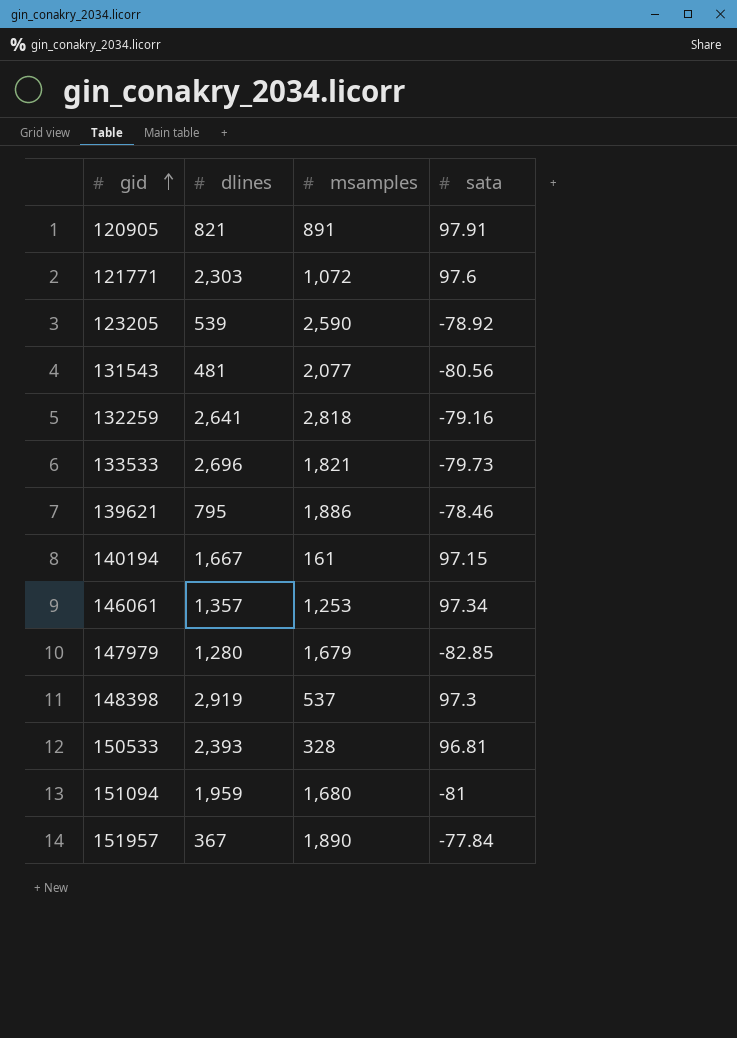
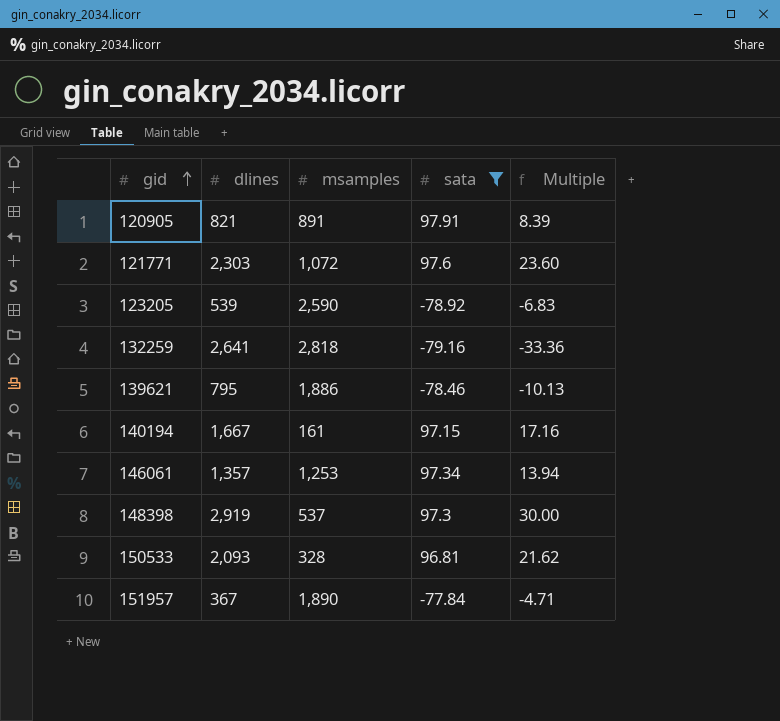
filter: none -> sata >= -79.16
column Multiple | formula: none -> [dlines] / [sata]
150533 | dlines: 2,393 -> 2,093

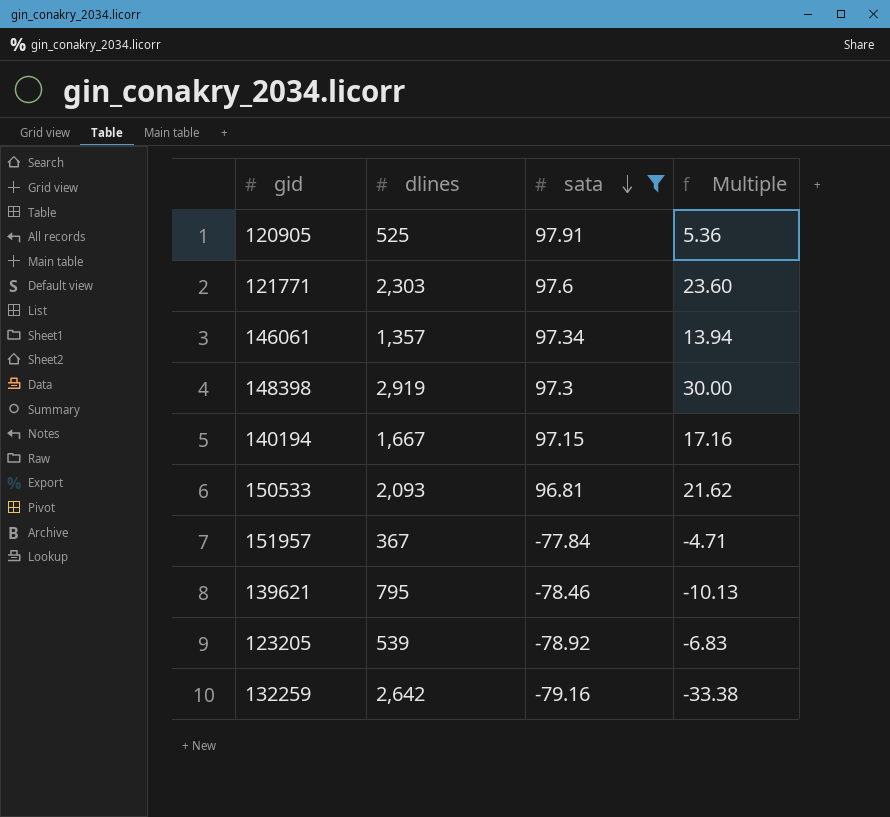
row order: gid ascending -> sata descending
column msamples | position: 3 -> none
120905 | dlines: 821 -> 525
120905 | Multiple: 8.39 -> 5.36
132259 | dlines: 2,641 -> 2,642
132259 | Multiple: -33.36 -> -33.38

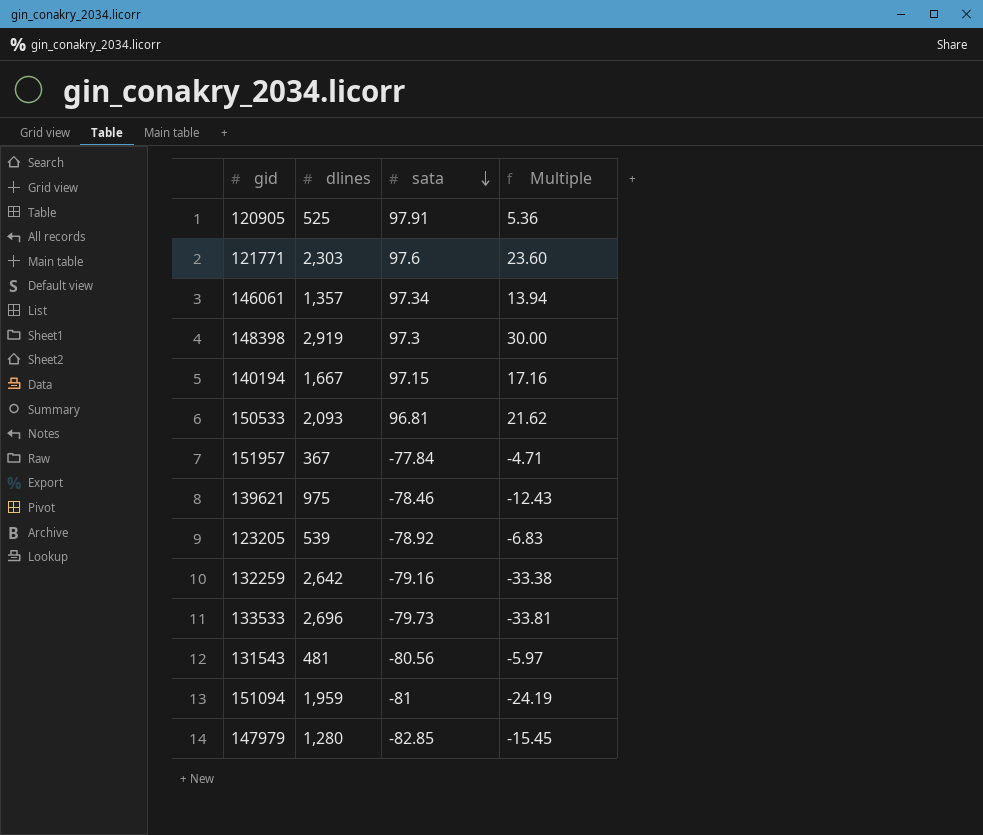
filter: sata >= -79.16 -> none
139621 | dlines: 795 -> 975
139621 | Multiple: -10.13 -> -12.43

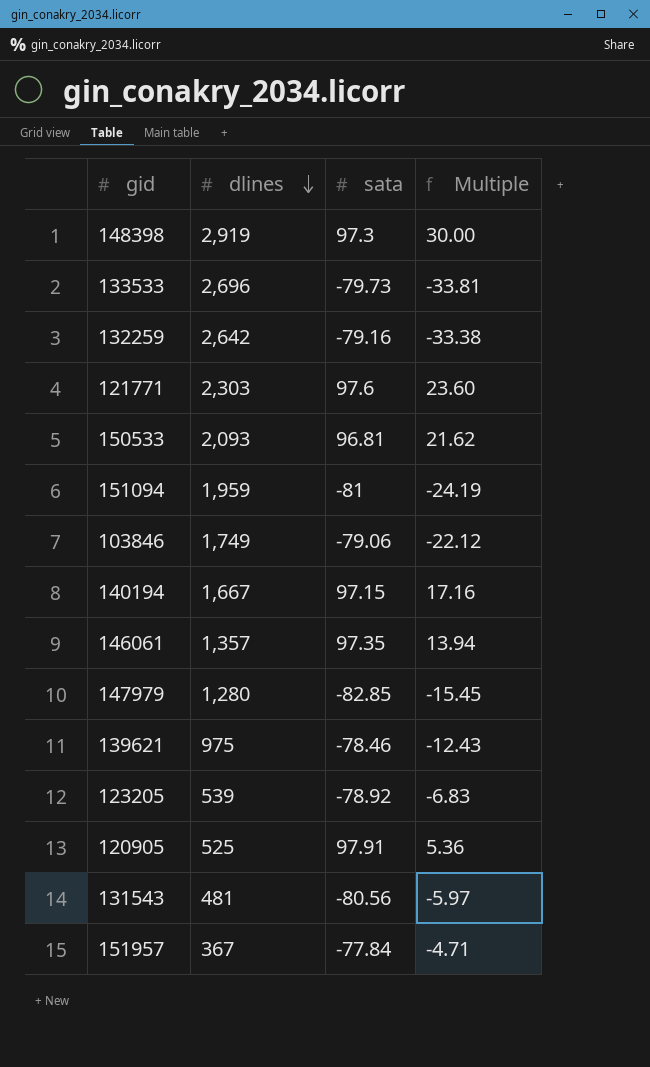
row order: sata descending -> dlines descending
row 103846: none -> 1,749 | -79.06 | -22.12
146061 | sata: 97.34 -> 97.35

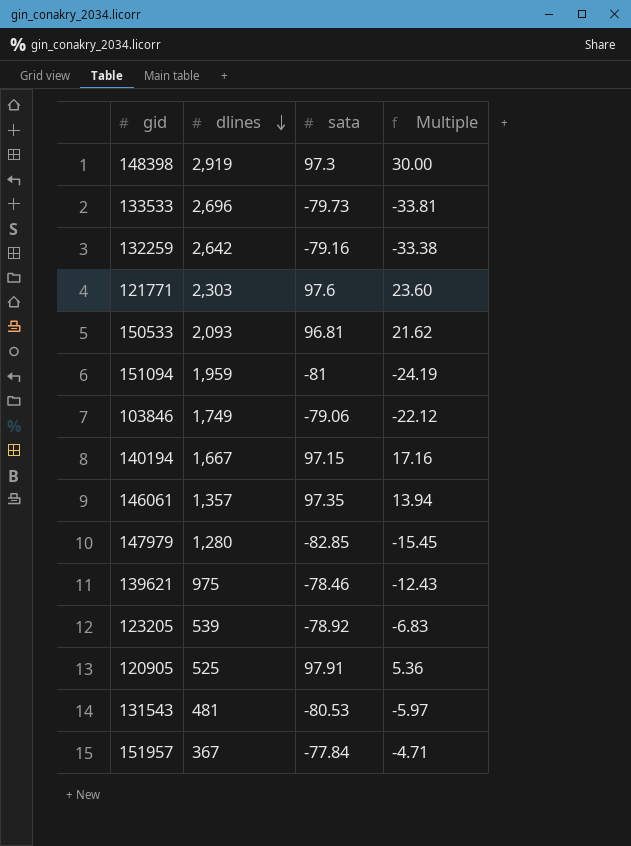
131543 | sata: -80.56 -> -80.53

